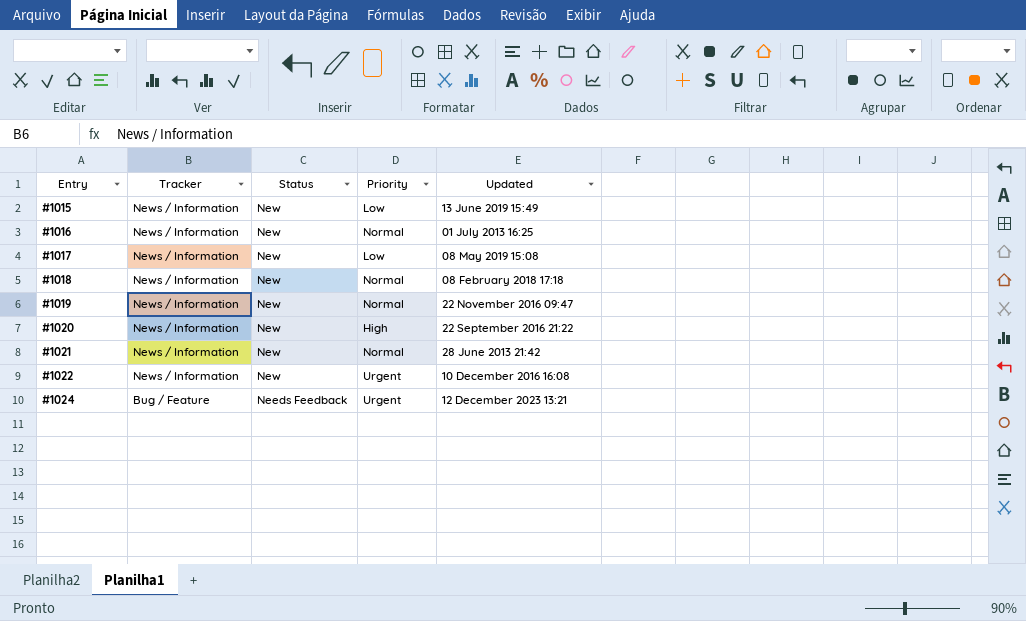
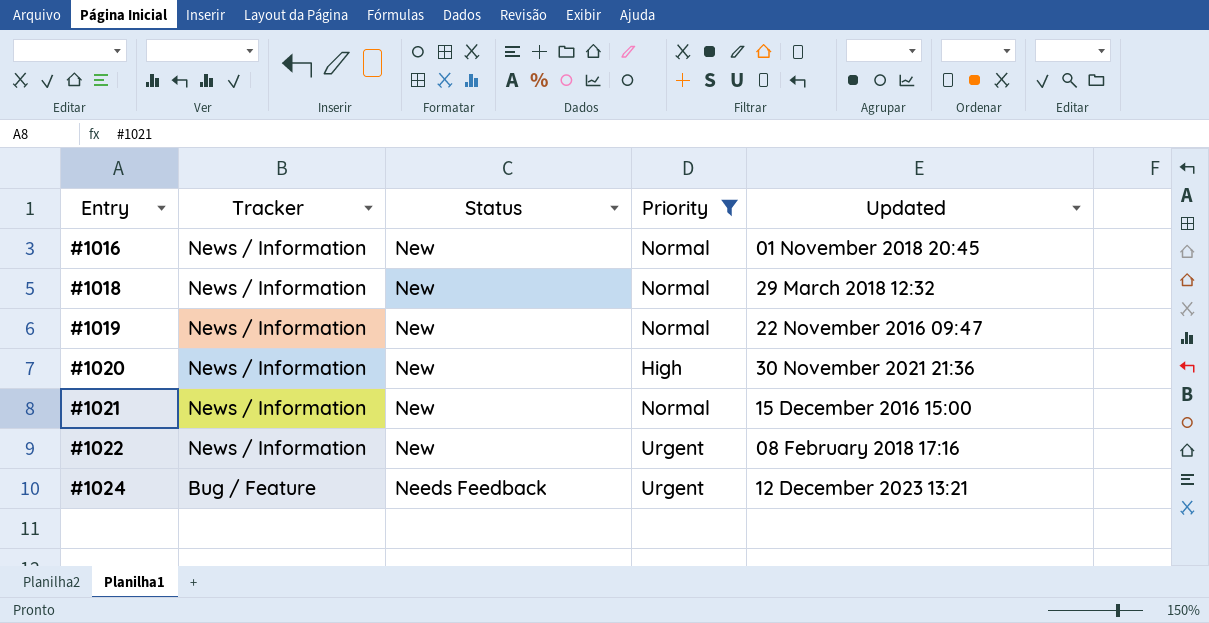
filter: none -> Priority != Low
#1016 | Updated: 01 July 2013 16:25 -> 01 November 2018 20:45
#1018 | Updated: 08 February 2018 17:18 -> 29 March 2018 12:32
#1020 | Updated: 22 September 2016 21:22 -> 30 November 2021 21:36
#1021 | Updated: 28 June 2013 21:42 -> 15 December 2016 15:00
#1022 | Updated: 10 December 2016 16:08 -> 08 February 2018 17:16

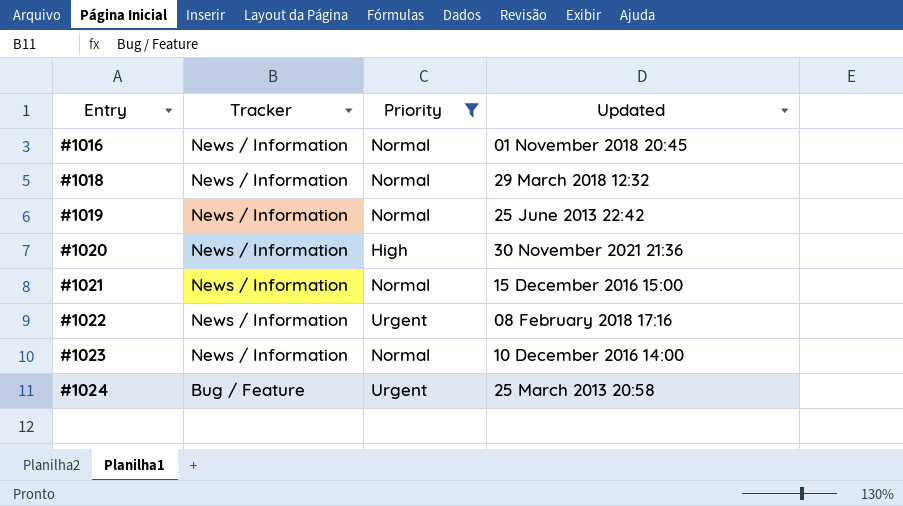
column Status | position: 3 -> none
#1019 | Updated: 22 November 2016 09:47 -> 25 June 2013 22:42
row #1023: none -> News / Information | Normal | 10 December 2016 14:00
#1024 | Updated: 12 December 2023 13:21 -> 25 March 2013 20:58

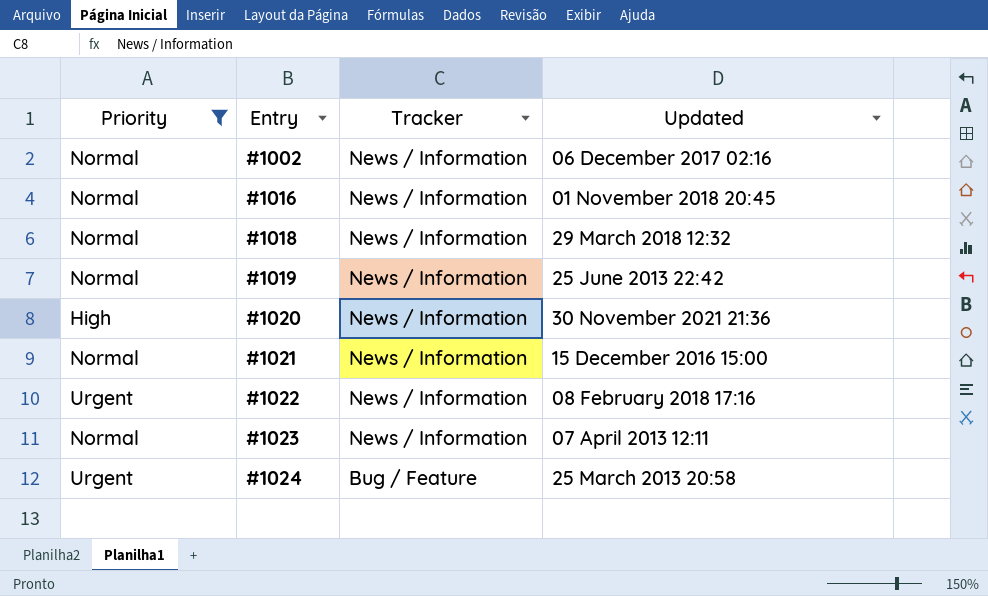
column Priority | position: 3 -> 1
row #1002: none -> Normal | News / Information | 06 December 2017 02:16
#1023 | Updated: 10 December 2016 14:00 -> 07 April 2013 12:11

